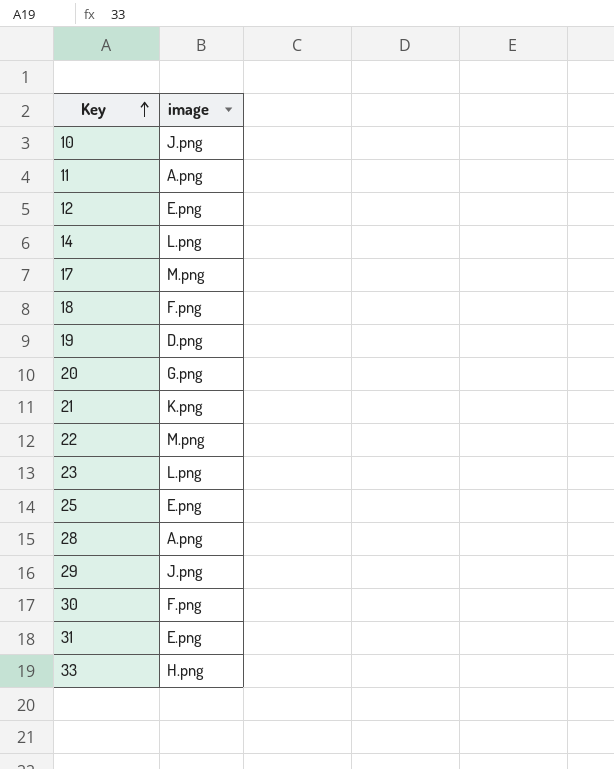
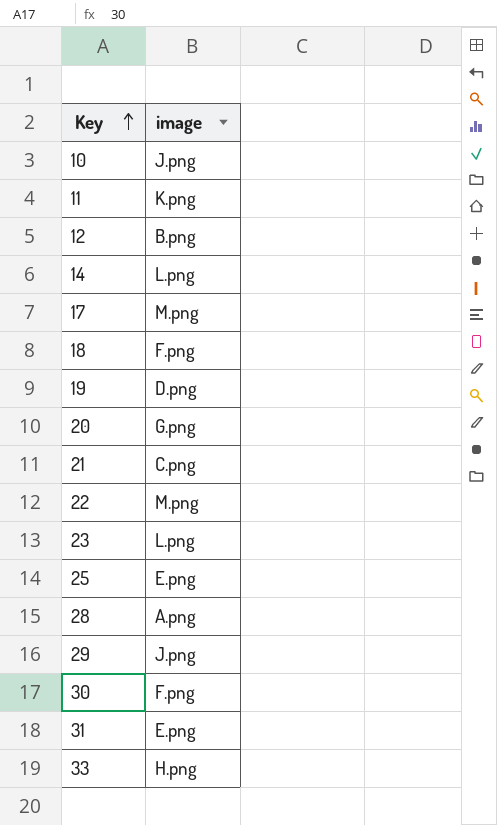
11 | image: A.png -> K.png
12 | image: E.png -> B.png
21 | image: K.png -> C.png

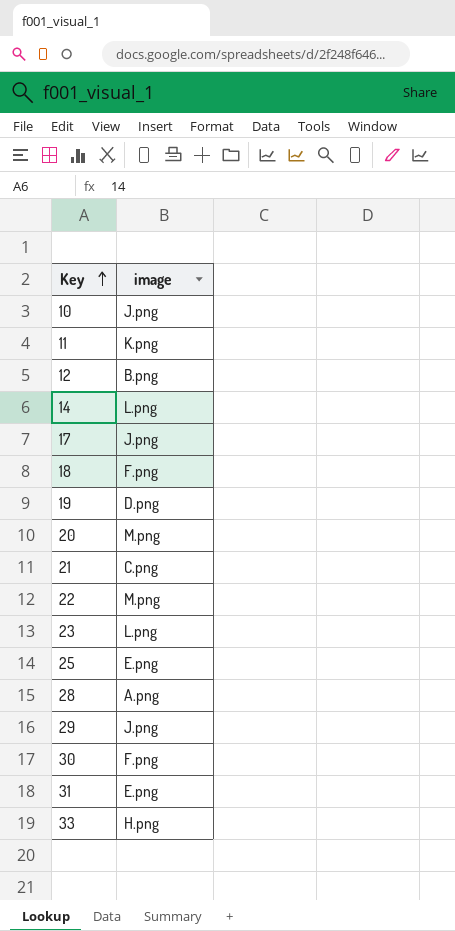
17 | image: M.png -> J.png
20 | image: G.png -> M.png

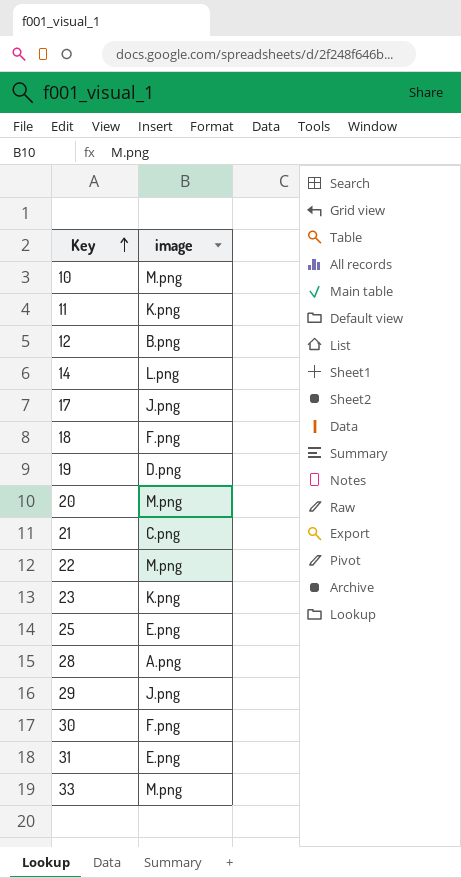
10 | image: J.png -> M.png
23 | image: L.png -> K.png
33 | image: H.png -> M.png

